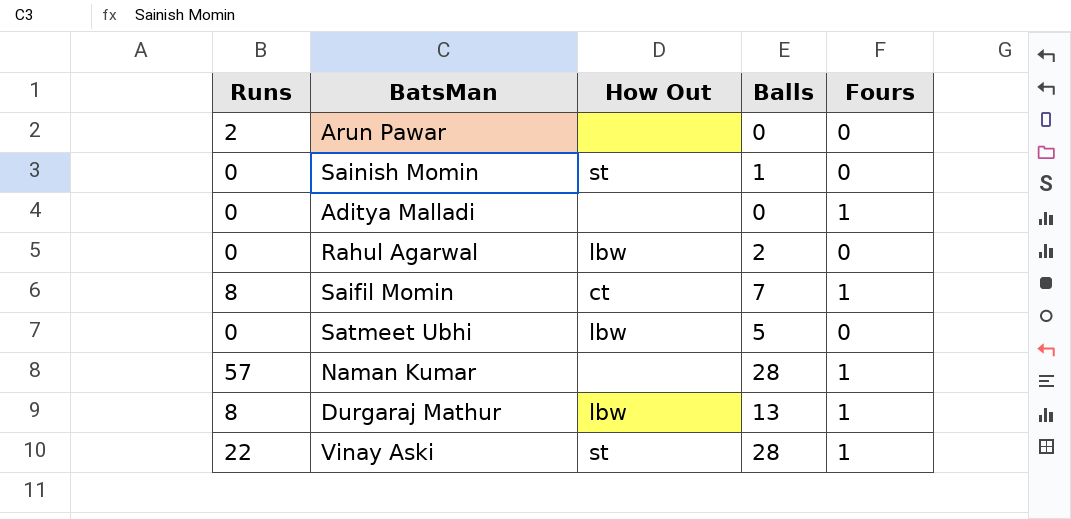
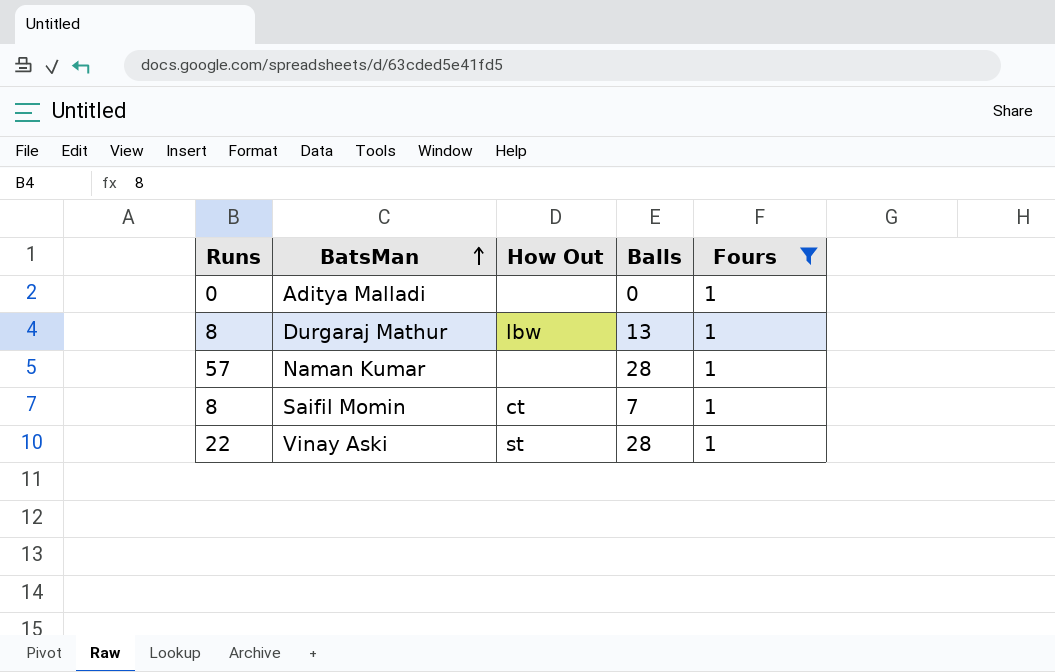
filter: none -> Fours = 1
row order: none -> BatsMan ascending

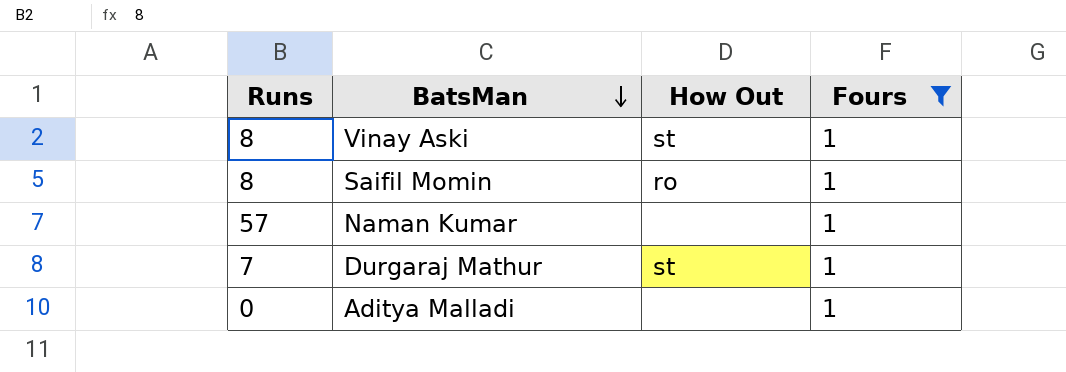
row order: BatsMan ascending -> BatsMan descending
column Balls | position: 4 -> none
Vinay Aski | Runs: 22 -> 8
Saifil Momin | How Out: ct -> ro
Durgaraj Mathur | Runs: 8 -> 7
Durgaraj Mathur | How Out: lbw -> st

